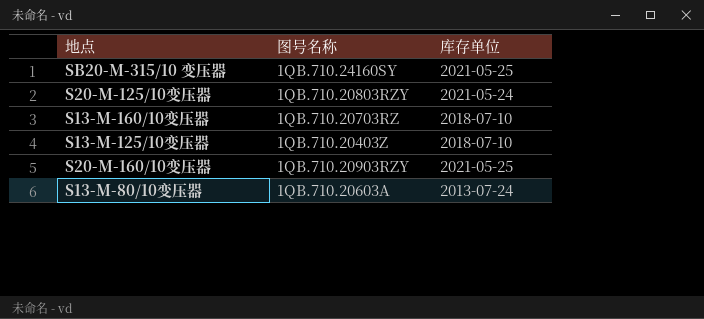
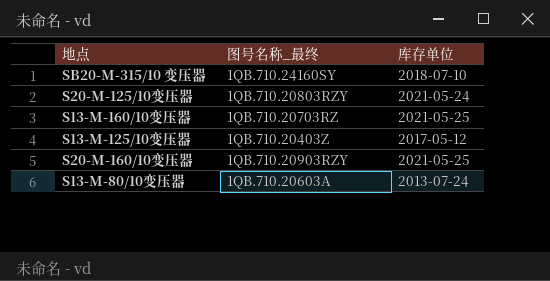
column name: 图号名称 -> 图号名称_最终
SB20-M-315/10 变压器 | 库存单位: 2021-05-25 -> 2018-07-10
S13-M-160/10变压器 | 库存单位: 2018-07-10 -> 2021-05-25
S13-M-125/10变压器 | 库存单位: 2018-07-10 -> 2017-05-12

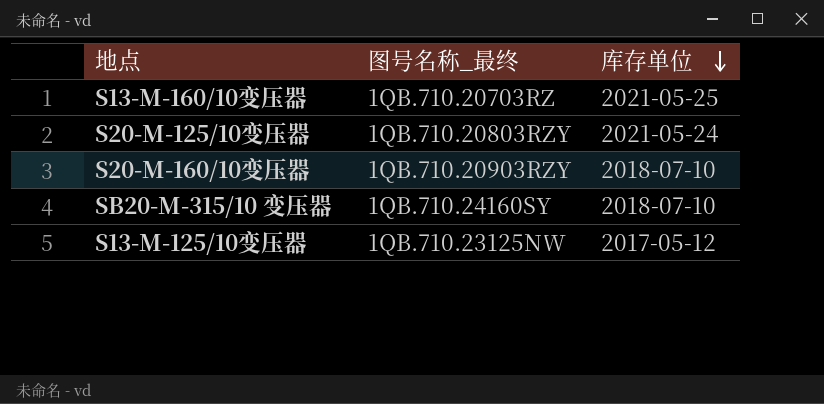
row order: none -> 库存单位 descending
row S13-M-80/10变压器: 1QB.710.20603A | 2013-07-24 -> none
S20-M-160/10变压器 | 库存单位: 2021-05-25 -> 2018-07-10
S13-M-125/10变压器 | 图号名称_最终: 1QB.710.20403Z -> 1QB.710.23125NW

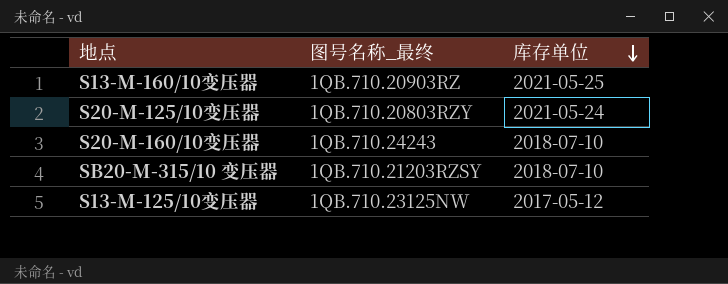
S13-M-160/10变压器 | 图号名称_最终: 1QB.710.20703RZ -> 1QB.710.20903RZ
S20-M-160/10变压器 | 图号名称_最终: 1QB.710.20903RZY -> 1QB.710.24243
SB20-M-315/10 变压器 | 图号名称_最终: 1QB.710.24160SY -> 1QB.710.21203RZSY

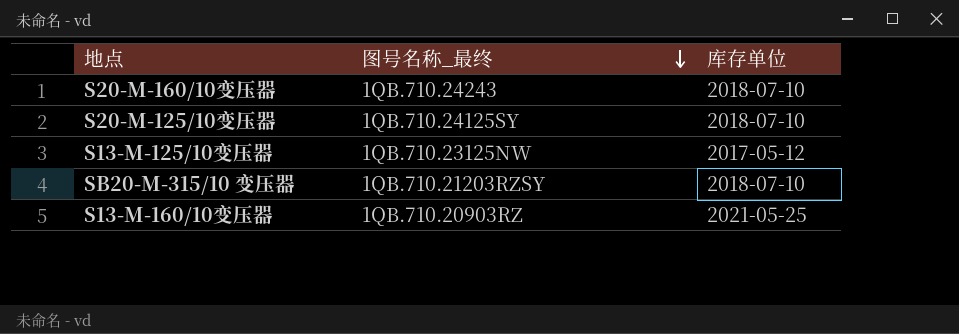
row order: 库存单位 descending -> 图号名称_最终 descending
S20-M-125/10变压器 | 图号名称_最终: 1QB.710.20803RZY -> 1QB.710.24125SY
S20-M-125/10变压器 | 库存单位: 2021-05-24 -> 2018-07-10

